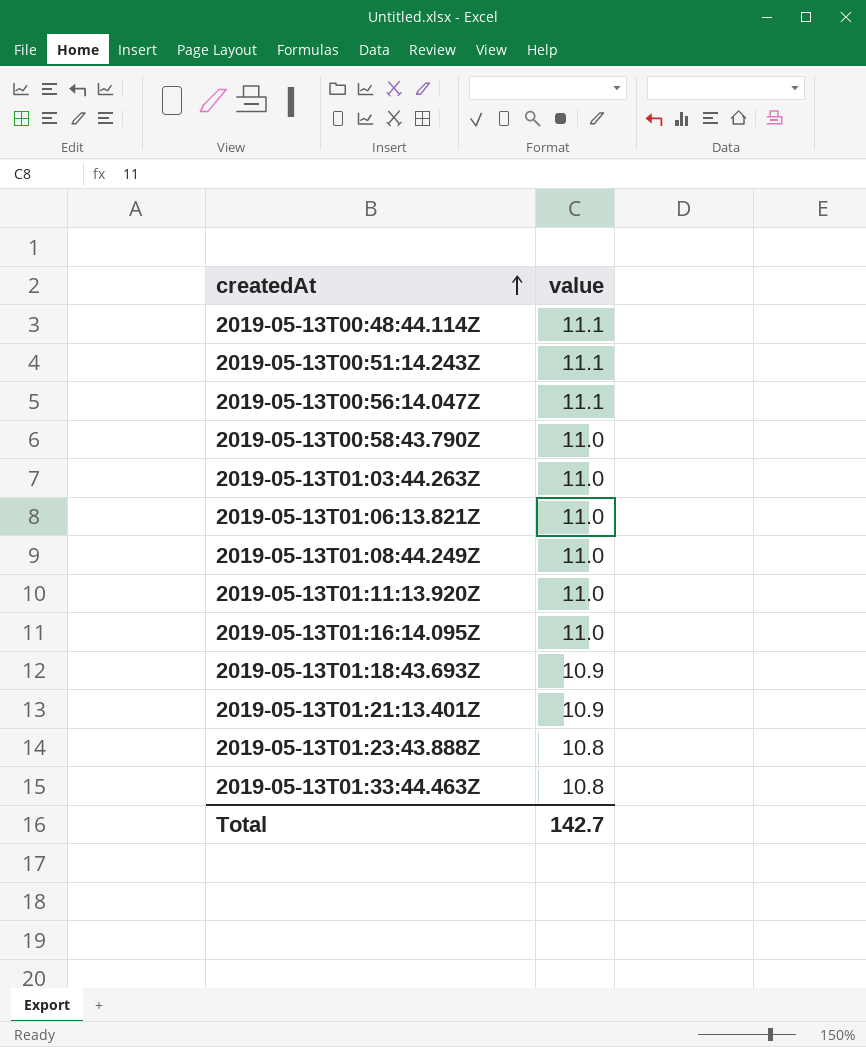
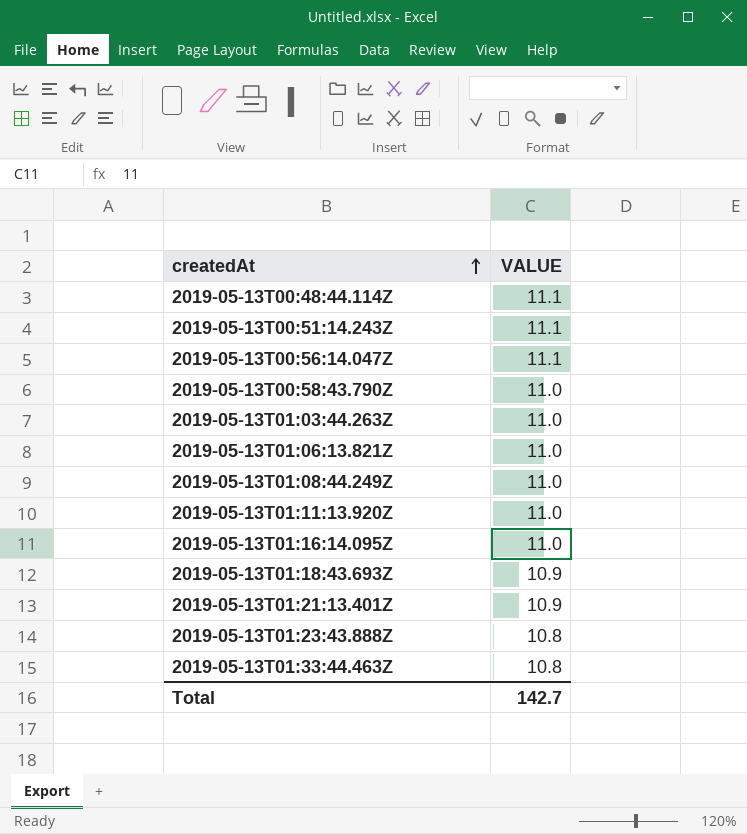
column name: value -> VALUE

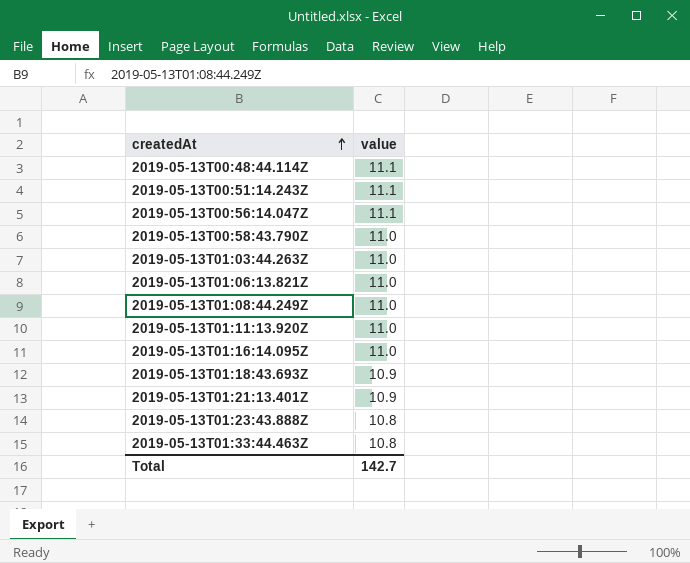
column name: VALUE -> value

